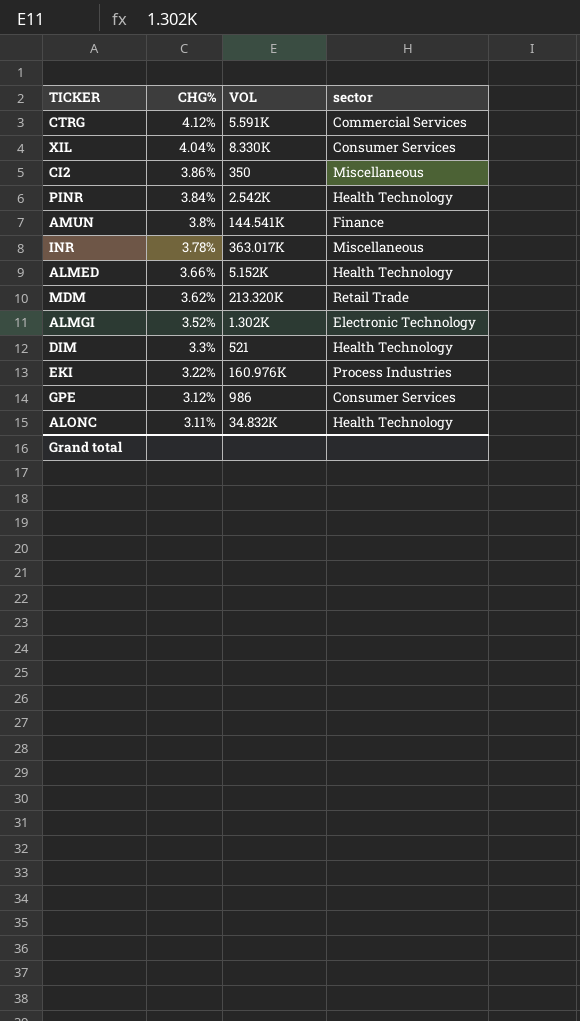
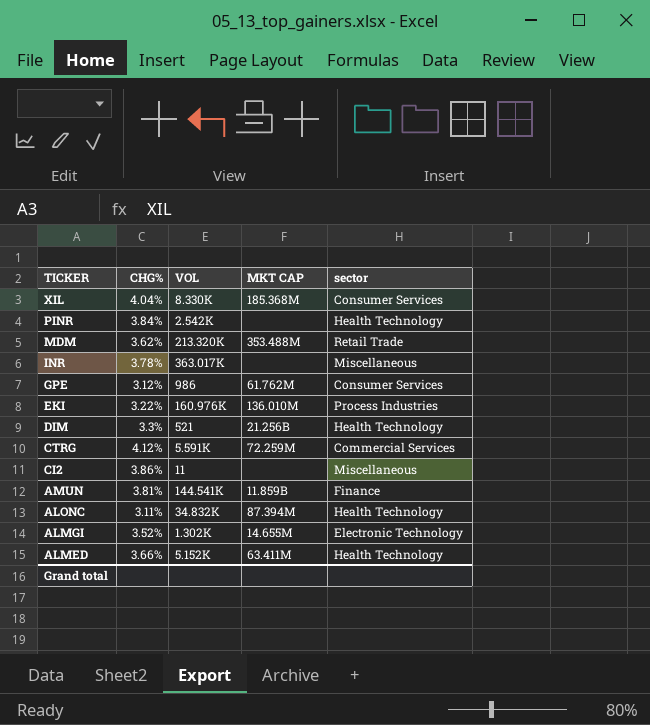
row order: CHG% descending -> TICKER descending
column MKT CAP | position: none -> 4
CI2 | VOL: 350 -> 11
AMUN | CHG%: 3.8% -> 3.81%

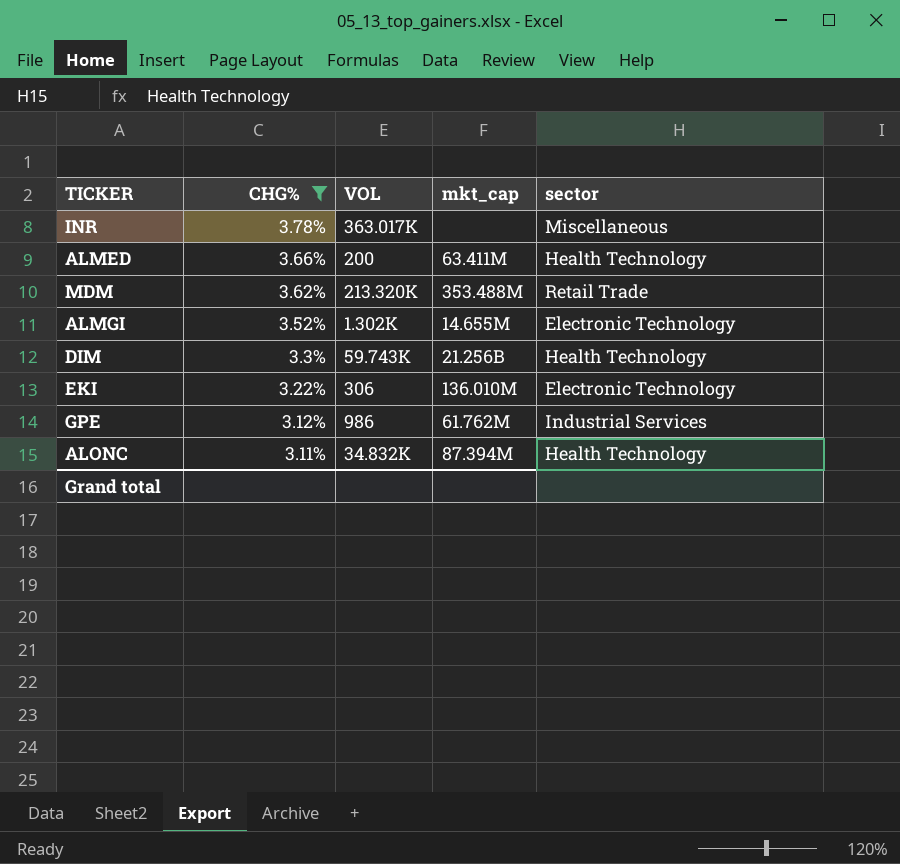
filter: none -> CHG% <= 3.78%
row order: TICKER descending -> CHG% descending
column name: MKT CAP -> mkt_cap
ALMED | VOL: 5.152K -> 200
DIM | VOL: 521 -> 59.743K
EKI | VOL: 160.976K -> 306
EKI | sector: Process Industries -> Electronic Technology
GPE | sector: Consumer Services -> Industrial Services

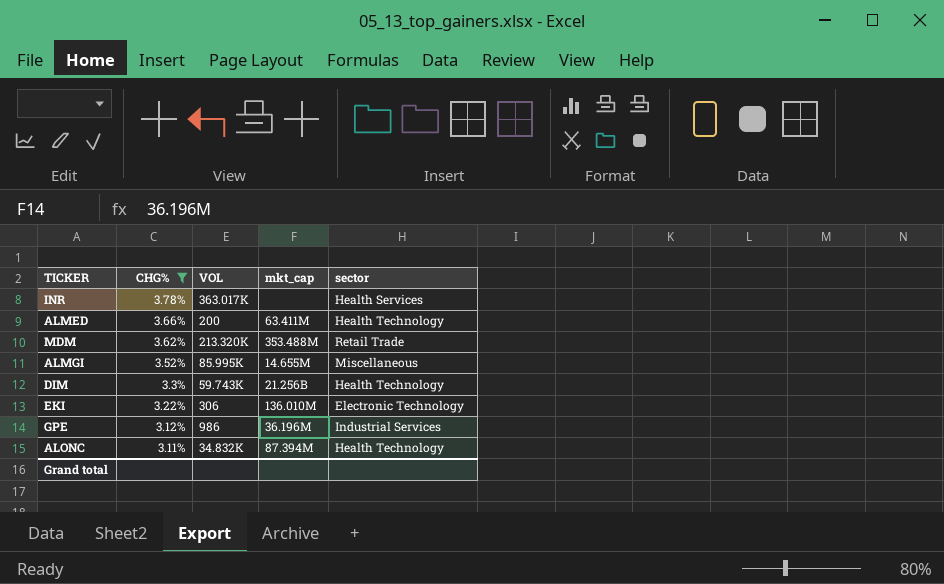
INR | sector: Miscellaneous -> Health Services
ALMGI | VOL: 1.302K -> 85.995K
ALMGI | sector: Electronic Technology -> Miscellaneous
GPE | mkt_cap: 61.762M -> 36.196M

